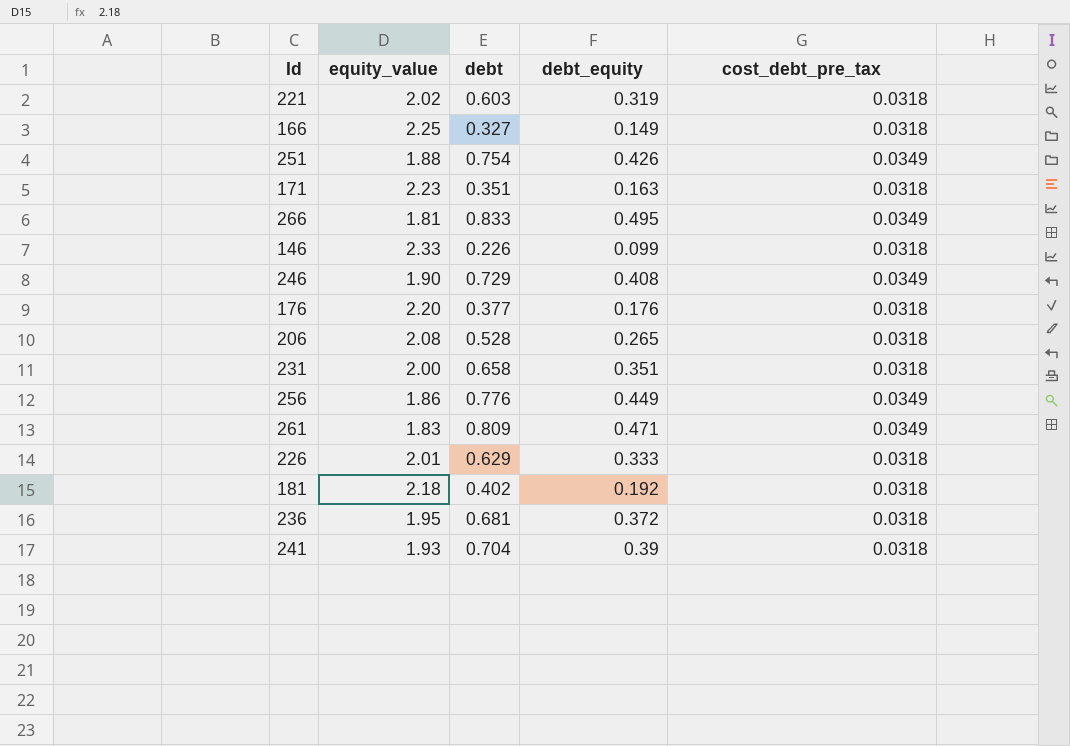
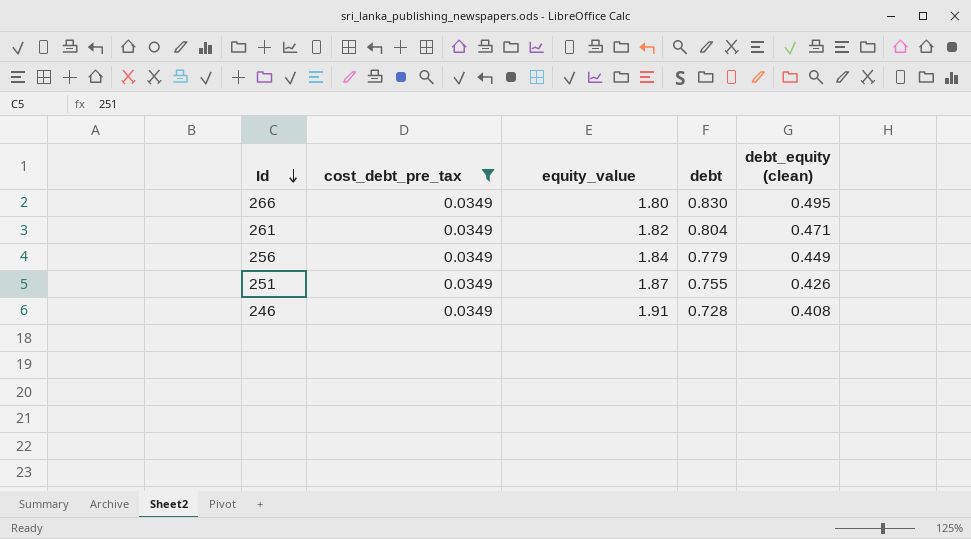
filter: none -> cost_debt_pre_tax = 0.0349
row order: none -> Id descending
column cost_debt_pre_tax | position: 5 -> 2
column name: debt_equity -> debt_equity (clean)
266 | equity_value: 1.81 -> 1.80
266 | debt: 0.833 -> 0.830
261 | equity_value: 1.83 -> 1.82
261 | debt: 0.809 -> 0.804
256 | equity_value: 1.86 -> 1.84
256 | debt: 0.776 -> 0.779
251 | equity_value: 1.88 -> 1.87
251 | debt: 0.754 -> 0.755
246 | equity_value: 1.90 -> 1.91
246 | debt: 0.729 -> 0.728

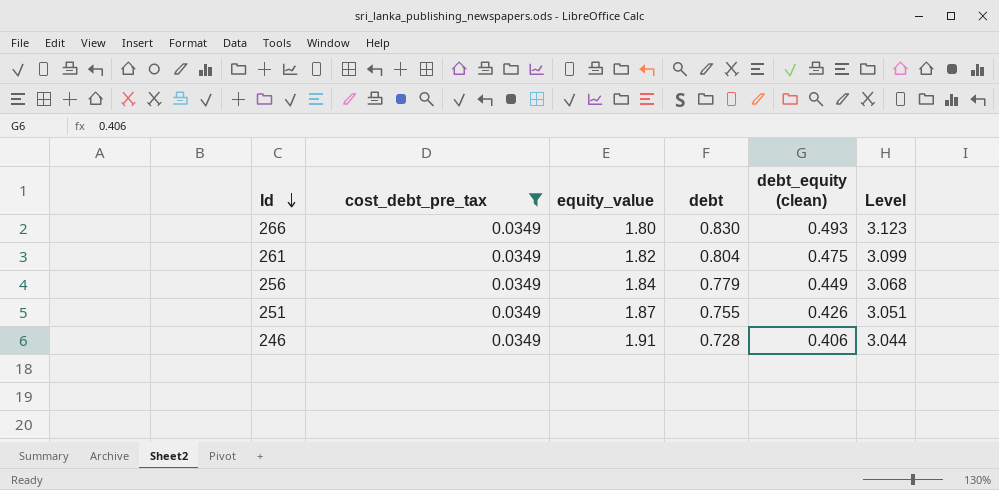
column Level | formula: none -> [equity_value] + [debt] + [debt_equity (clean)]
266 | debt_equity (clean): 0.495 -> 0.493
261 | debt_equity (clean): 0.471 -> 0.475
246 | debt_equity (clean): 0.408 -> 0.406

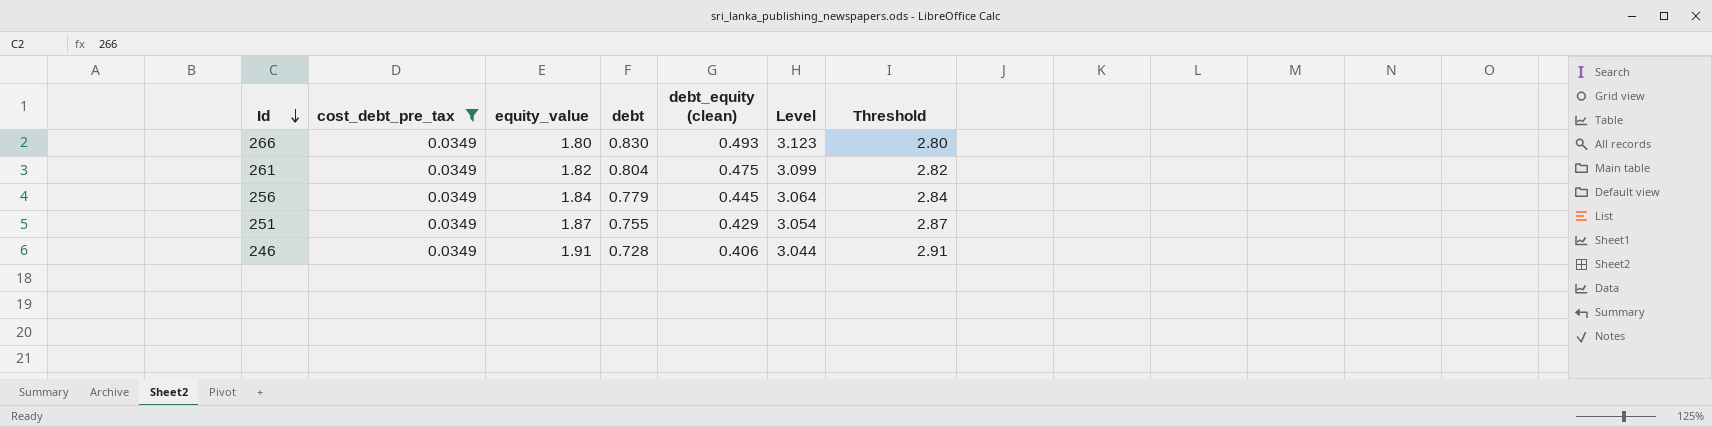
column Threshold | formula: none -> [equity_value] + 1
256 | debt_equity (clean): 0.449 -> 0.445
256 | Level: 3.068 -> 3.064
251 | debt_equity (clean): 0.426 -> 0.429
251 | Level: 3.051 -> 3.054

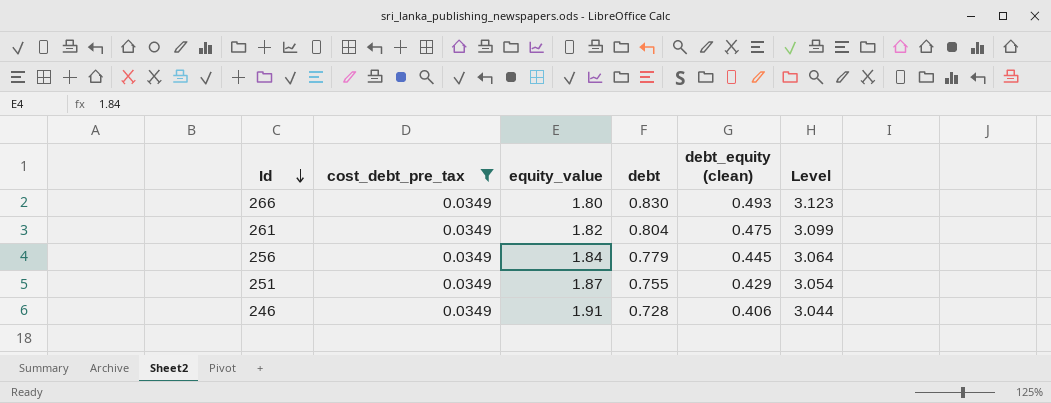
column Threshold | formula: [equity_value] + 1 -> none

